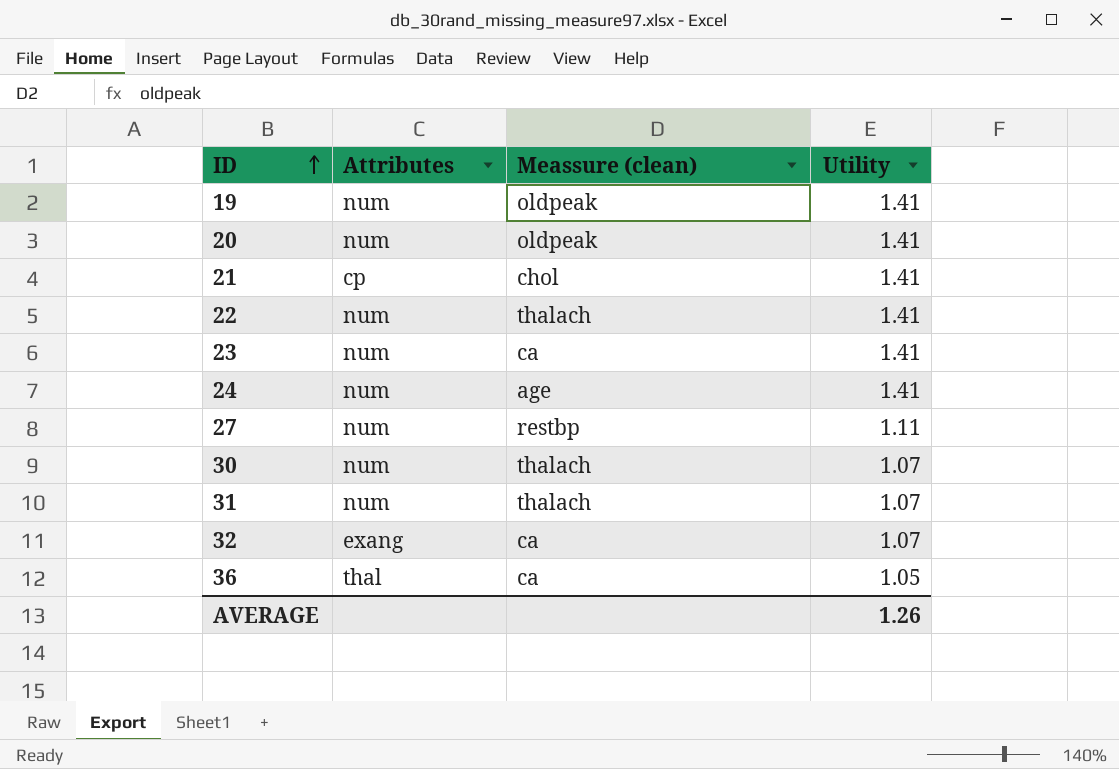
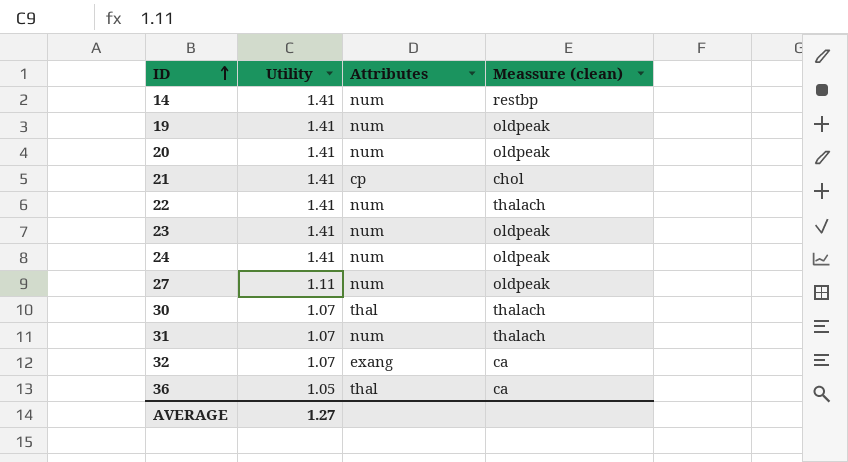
column Utility | position: 4 -> 2
row 14: none -> 1.41 | num | restbp
23 | Meassure (clean): ca -> oldpeak
24 | Meassure (clean): age -> oldpeak
27 | Meassure (clean): restbp -> oldpeak
30 | Attributes: num -> thal
AVERAGE | Utility: 1.26 -> 1.27

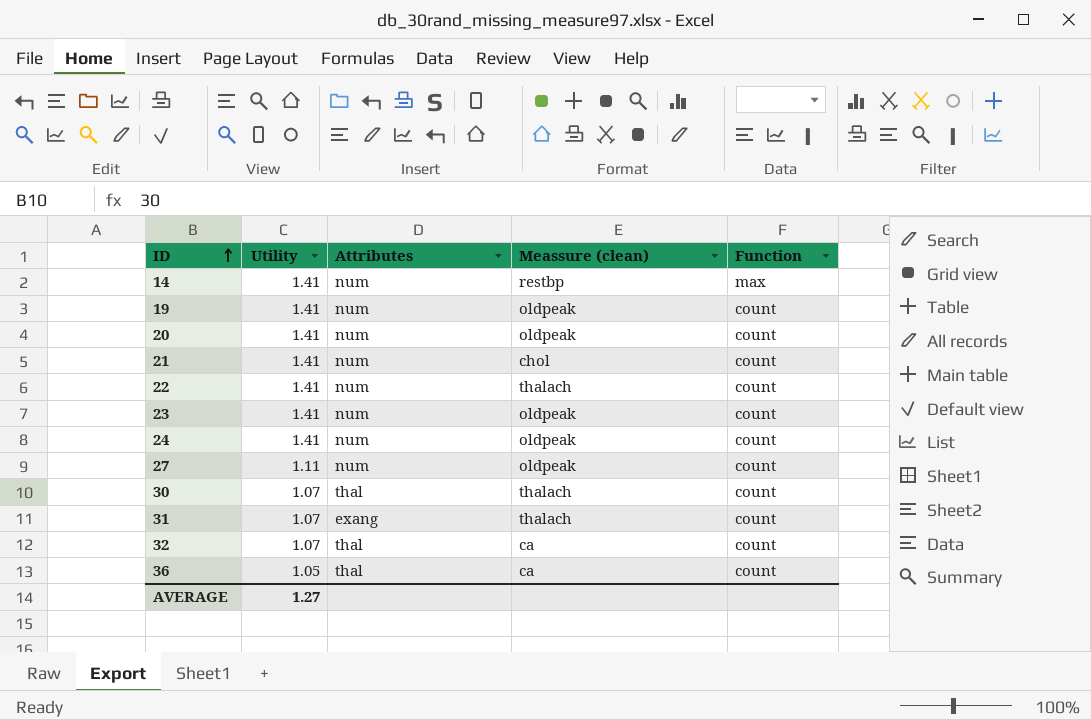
column Function | position: none -> 5
21 | Attributes: cp -> num
31 | Attributes: num -> exang
32 | Attributes: exang -> thal

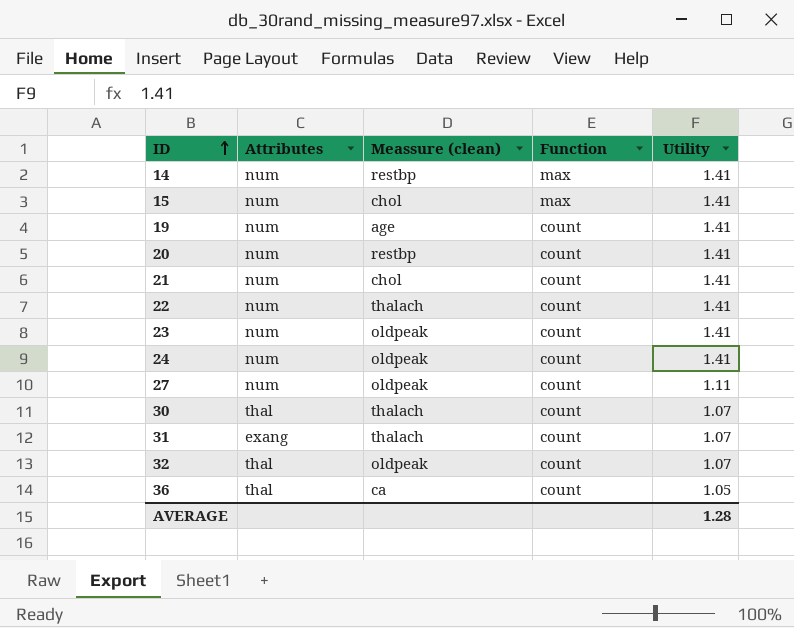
column Utility | position: 2 -> 5
row 15: none -> num | chol | max | 1.41
19 | Meassure (clean): oldpeak -> age
20 | Meassure (clean): oldpeak -> restbp
32 | Meassure (clean): ca -> oldpeak
AVERAGE | Utility: 1.27 -> 1.28

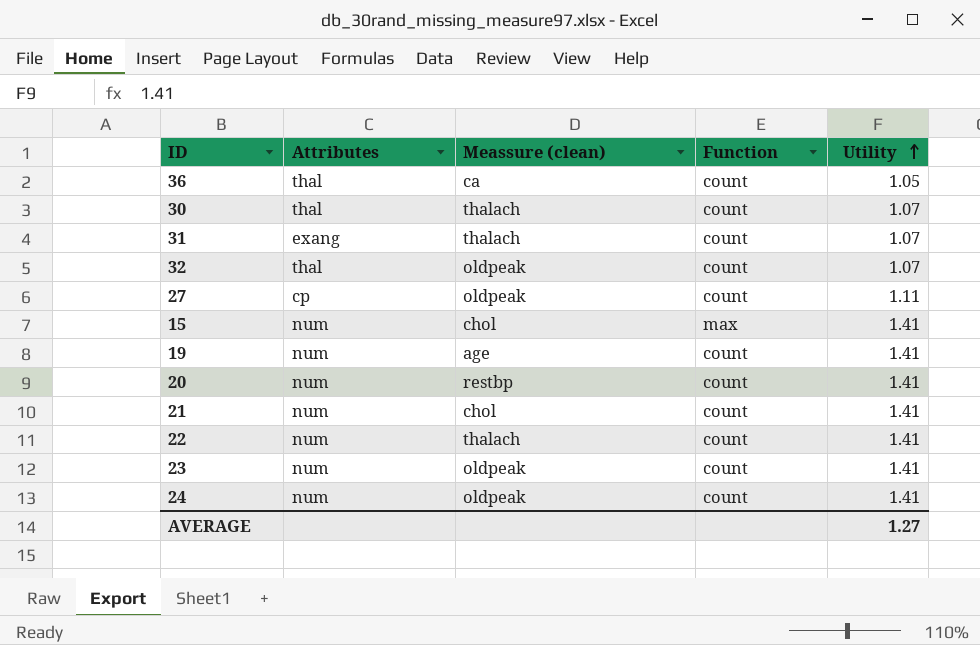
row order: ID ascending -> Utility ascending
row 14: num | restbp | max | 1.41 -> none
27 | Attributes: num -> cp
AVERAGE | Utility: 1.28 -> 1.27

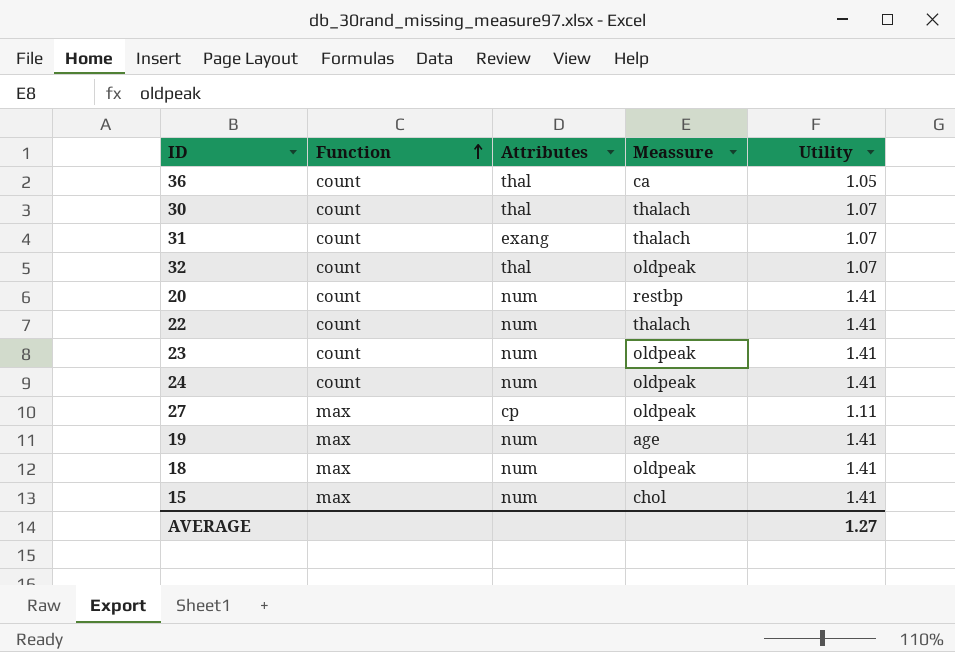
row order: Utility ascending -> Function ascending
column Function | position: 4 -> 2
column name: Meassure (clean) -> Meassure
row 21: num | chol | count | 1.41 -> none
27 | Function: count -> max
19 | Function: count -> max
row 18: none -> max | num | oldpeak | 1.41

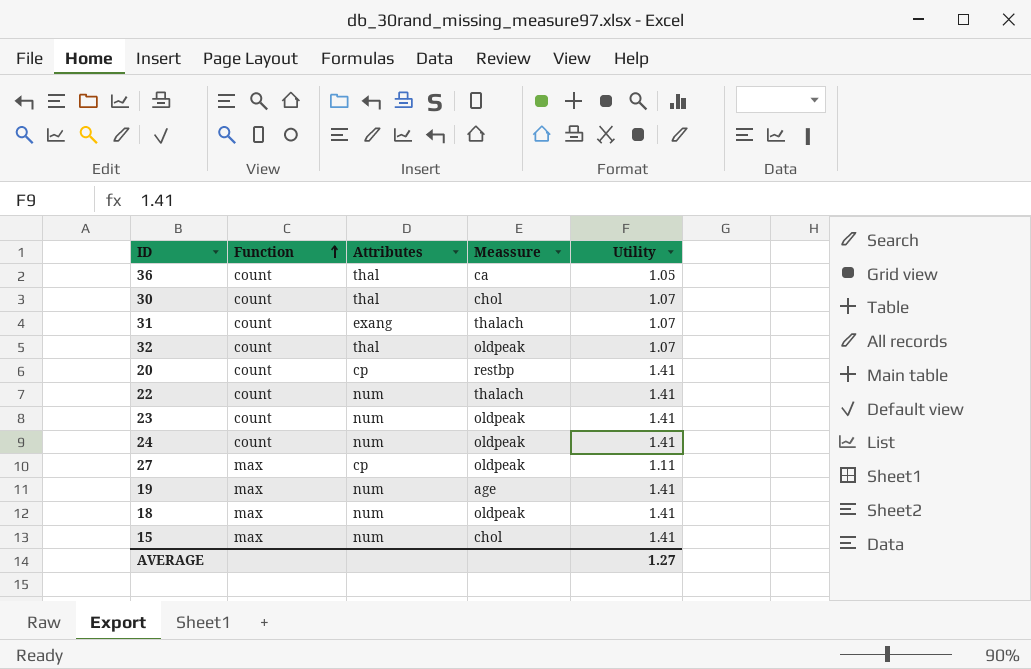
30 | Meassure: thalach -> chol
20 | Attributes: num -> cp

